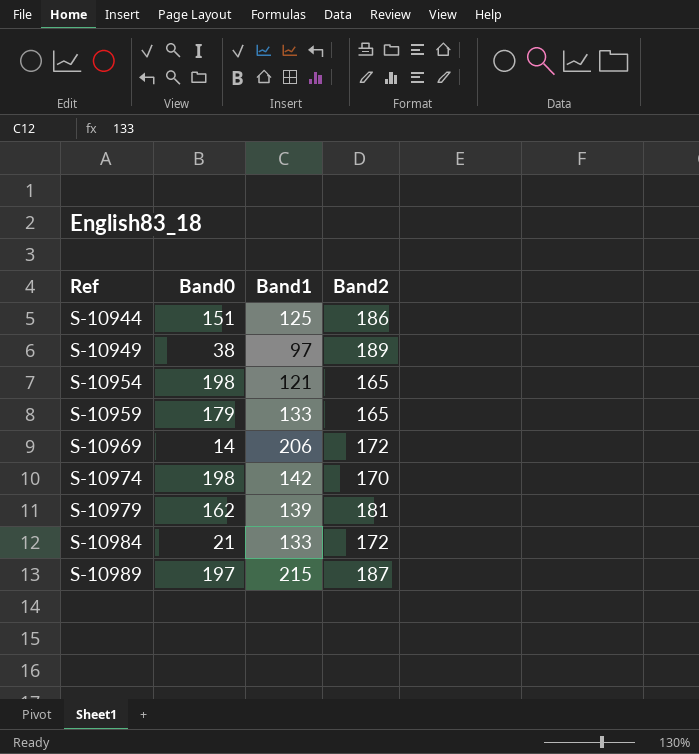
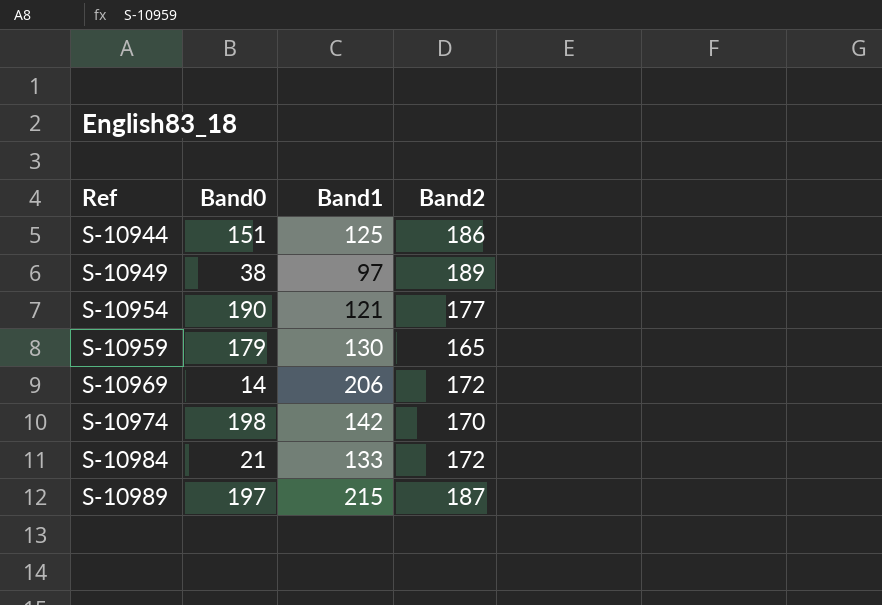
row S-10979: 162 | 139 | 181 -> none
S-10954 | Band0: 198 -> 190
S-10954 | Band2: 165 -> 177
S-10959 | Band1: 133 -> 130

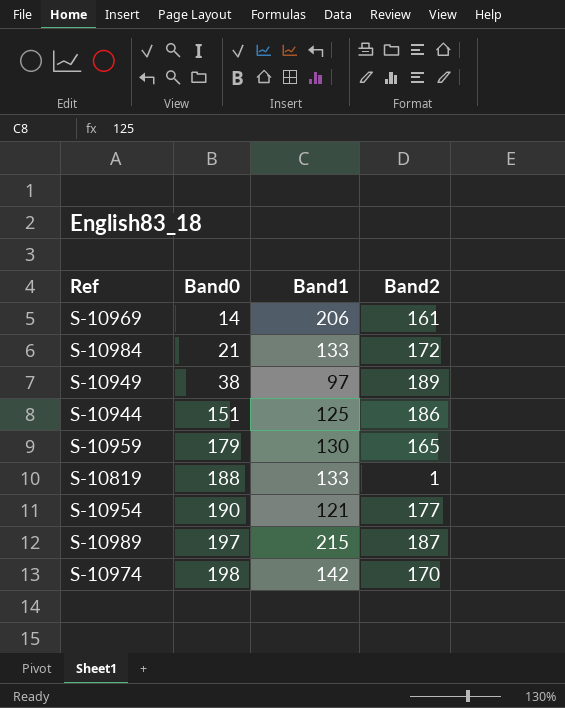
row order: Ref ascending -> Band0 ascending
S-10969 | Band2: 172 -> 161
row S-10819: none -> 188 | 133 | 1

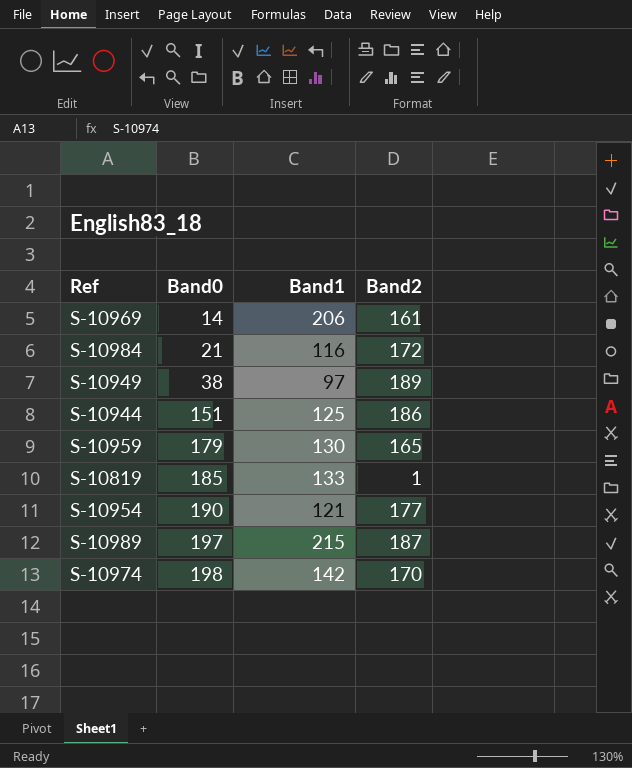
S-10984 | Band1: 133 -> 116
S-10819 | Band0: 188 -> 185

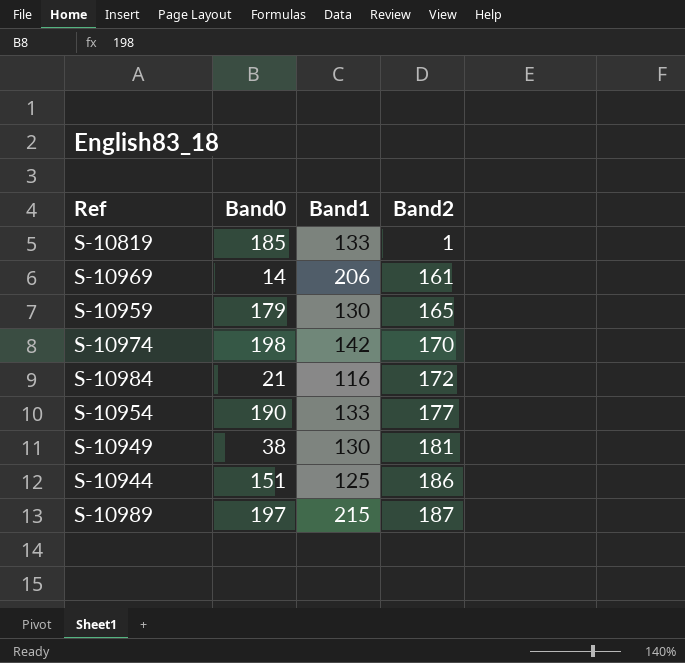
row order: Band0 ascending -> Band2 ascending
S-10954 | Band1: 121 -> 133
S-10949 | Band1: 97 -> 130
S-10949 | Band2: 189 -> 181

